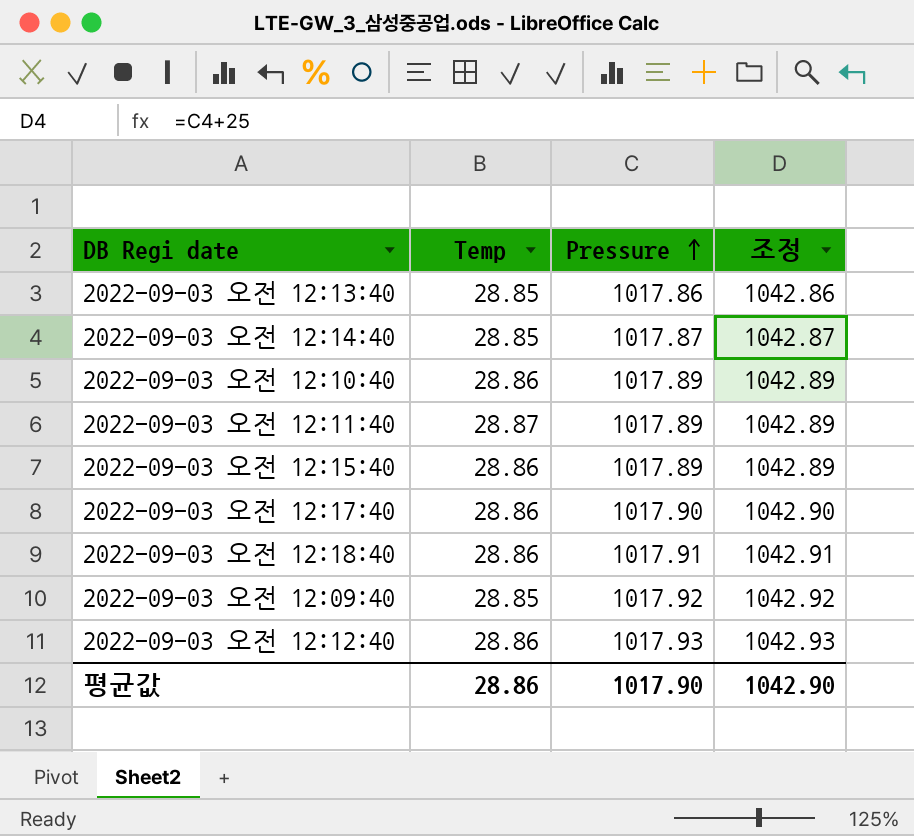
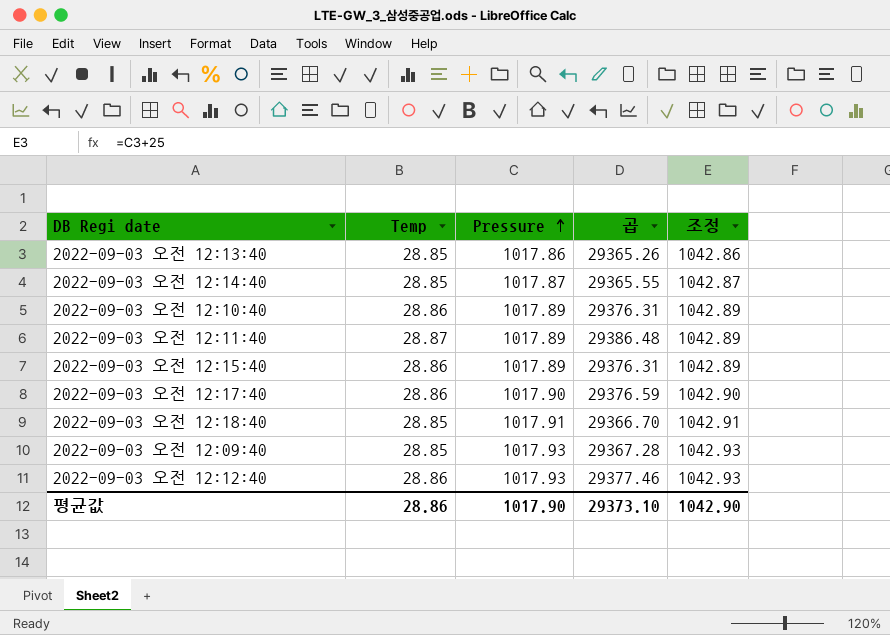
column 곱 | formula: none -> [Temp] * [Pressure]
2022-09-03 오전 12:18:40 | Temp: 28.86 -> 28.85
2022-09-03 오전 12:09:40 | Pressure: 1017.92 -> 1017.93
2022-09-03 오전 12:09:40 | 조정: 1042.92 -> 1042.93

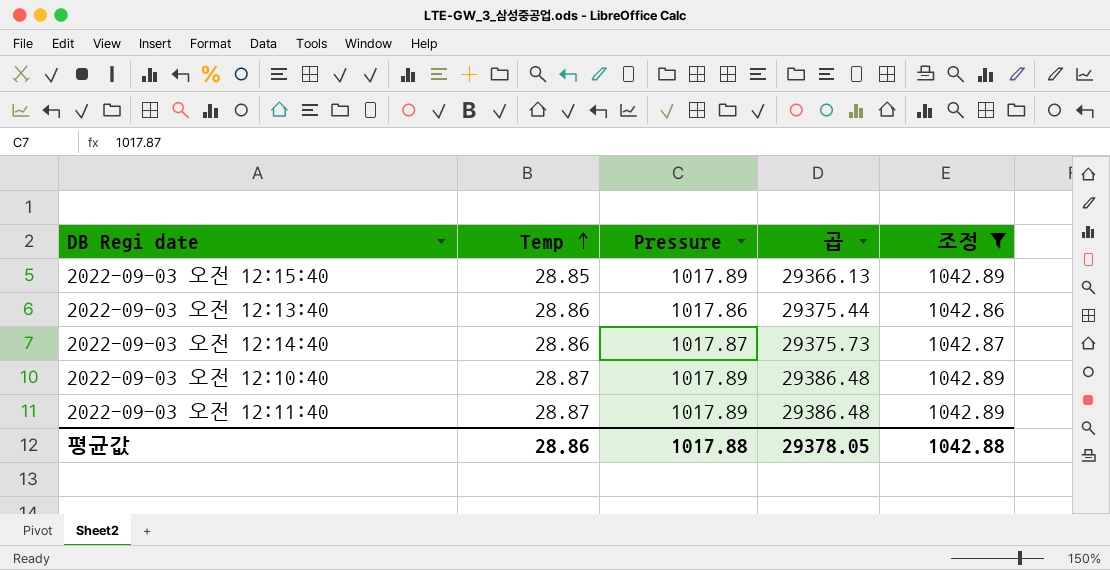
filter: none -> 조정 <= 1042.89
row order: Pressure ascending -> Temp ascending
2022-09-03 오전 12:15:40 | Temp: 28.86 -> 28.85
2022-09-03 오전 12:15:40 | 곱: 29376.31 -> 29366.13
2022-09-03 오전 12:13:40 | Temp: 28.85 -> 28.86
2022-09-03 오전 12:13:40 | 곱: 29365.26 -> 29375.44
2022-09-03 오전 12:14:40 | Temp: 28.85 -> 28.86
2022-09-03 오전 12:14:40 | 곱: 29365.55 -> 29375.73
2022-09-03 오전 12:10:40 | Temp: 28.86 -> 28.87
2022-09-03 오전 12:10:40 | 곱: 29376.31 -> 29386.48
평균값 | Pressure: 1017.90 -> 1017.88
평균값 | 곱: 29373.10 -> 29378.05
평균값 | 조정: 1042.90 -> 1042.88

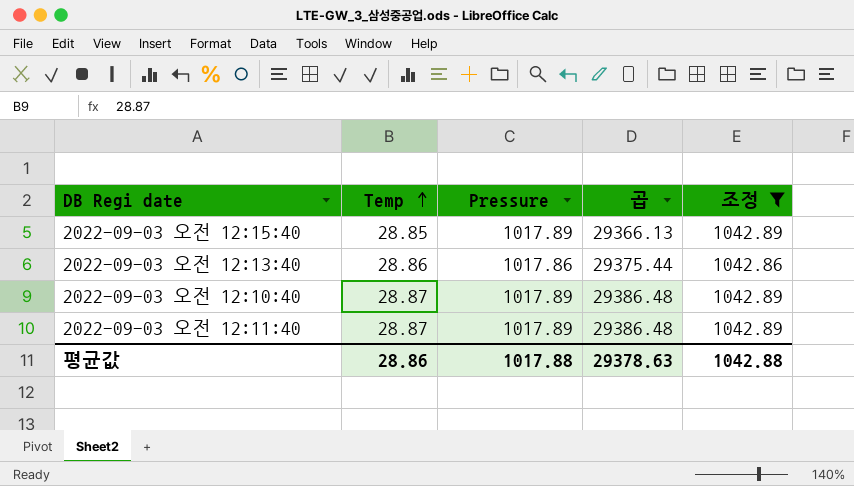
row 2022-09-03 오전 12:14:40: 28.86 | 1017.87 | 29375.73 | 1042.87 -> none
평균값 | 곱: 29378.05 -> 29378.63

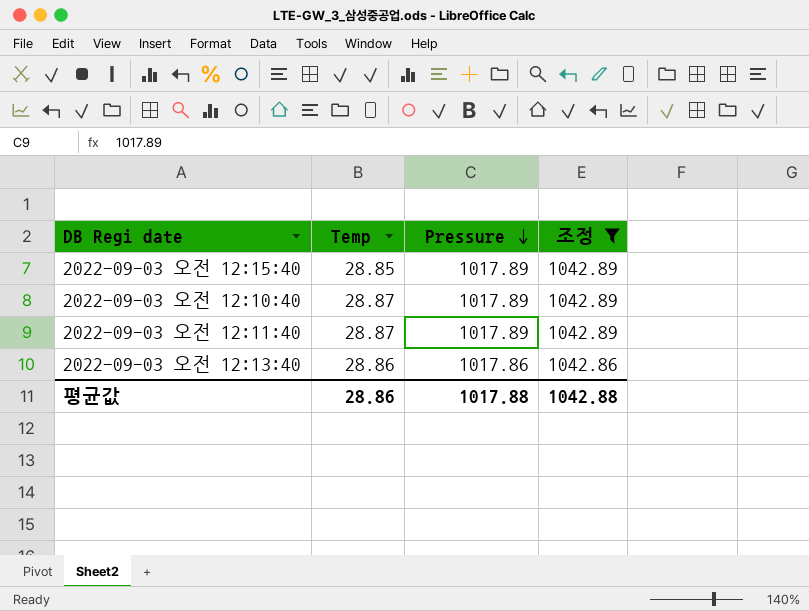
row order: Temp ascending -> Pressure descending
column 곱 | formula: [Temp] * [Pressure] -> none

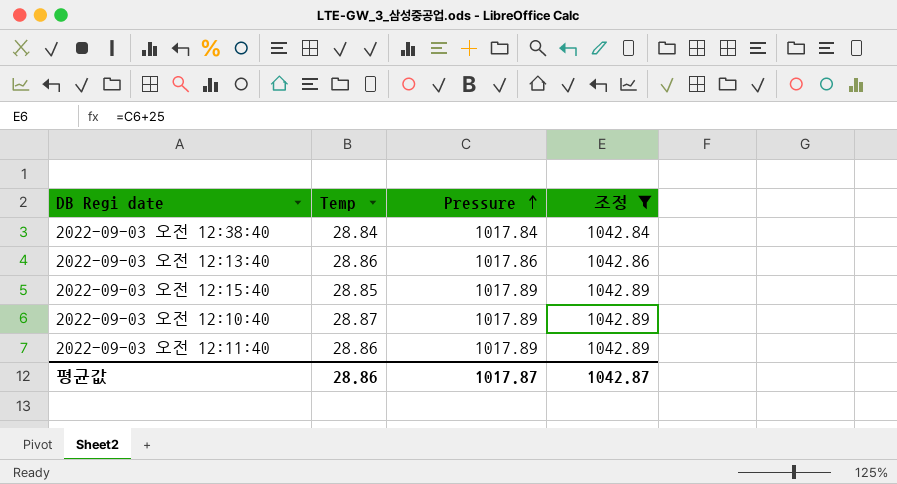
row order: Pressure descending -> Pressure ascending
row 2022-09-03 오전 12:38:40: none -> 28.84 | 1017.84 | 1042.84
2022-09-03 오전 12:11:40 | Temp: 28.87 -> 28.86
평균값 | Pressure: 1017.88 -> 1017.87
평균값 | 조정: 1042.88 -> 1042.87

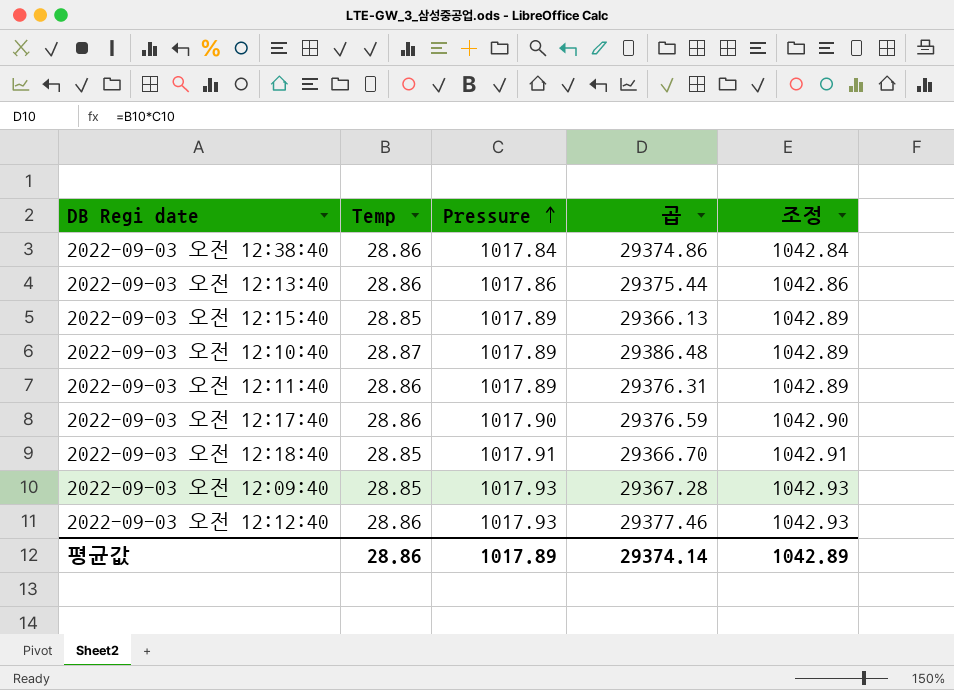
filter: 조정 <= 1042.89 -> none
column 곱 | formula: none -> [Temp] * [Pressure]
2022-09-03 오전 12:38:40 | Temp: 28.84 -> 28.86
평균값 | Pressure: 1017.87 -> 1017.89
평균값 | 조정: 1042.87 -> 1042.89

